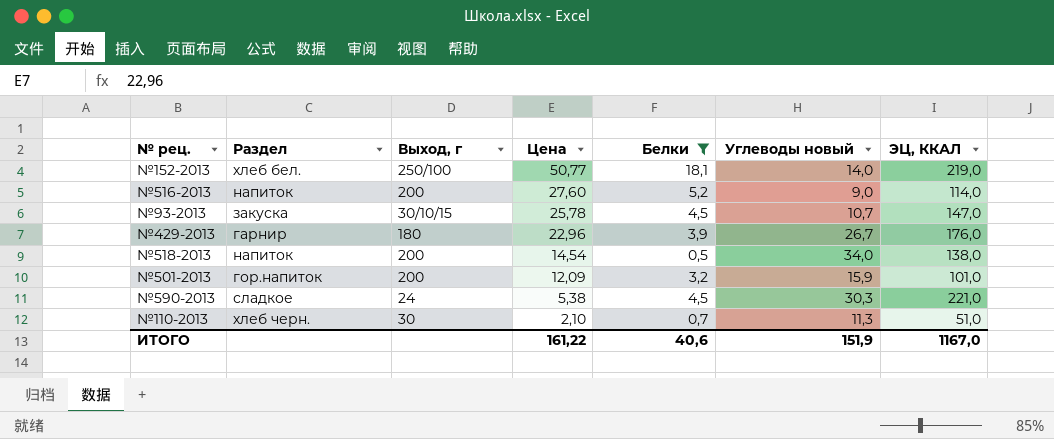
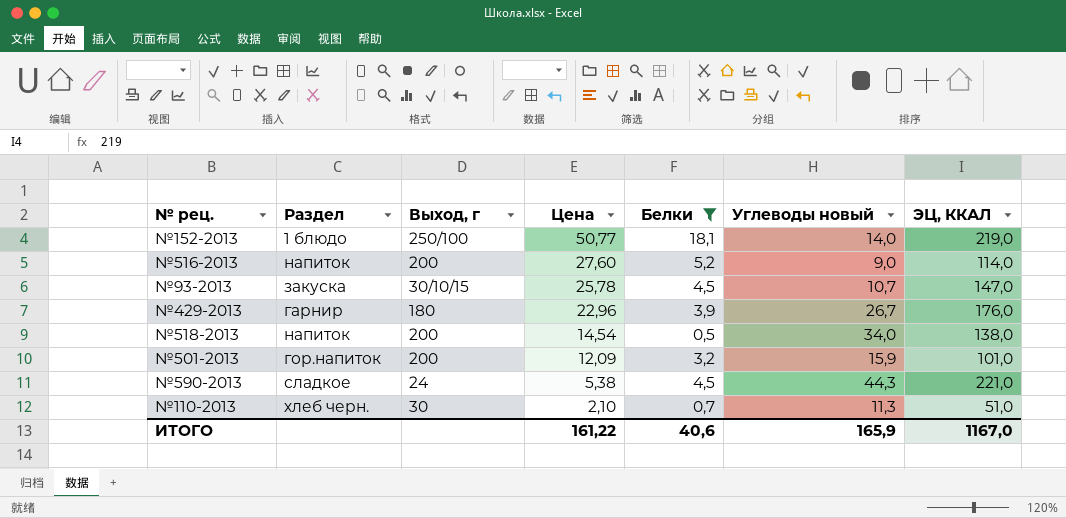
№152-2013 | Раздел: хлеб бел. -> 1 блюдо
№590-2013 | Углеводы новый: 30,3 -> 44,3
ИТОГО | Углеводы новый: 151,9 -> 165,9

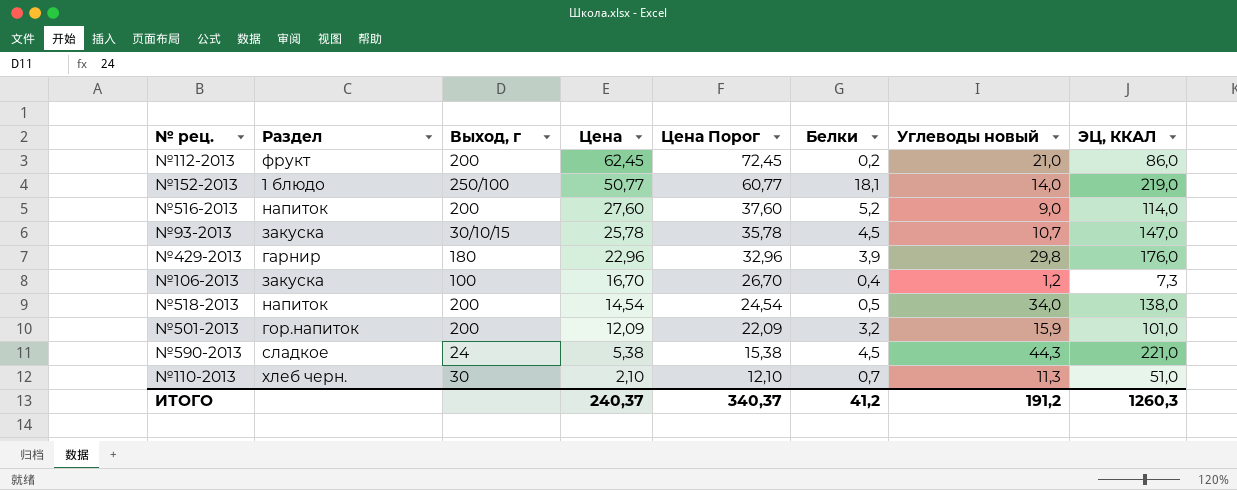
filter: Белки >= 0,5 -> none
column Цена Порог | formula: none -> [Цена] + 10
№429-2013 | Углеводы новый: 26,7 -> 29,8
ИТОГО | Цена: 161,22 -> 240,37
ИТОГО | Белки: 40,6 -> 41,2
ИТОГО | Углеводы новый: 165,9 -> 191,2
ИТОГО | ЭЦ, ККАЛ: 1167,0 -> 1260,3

